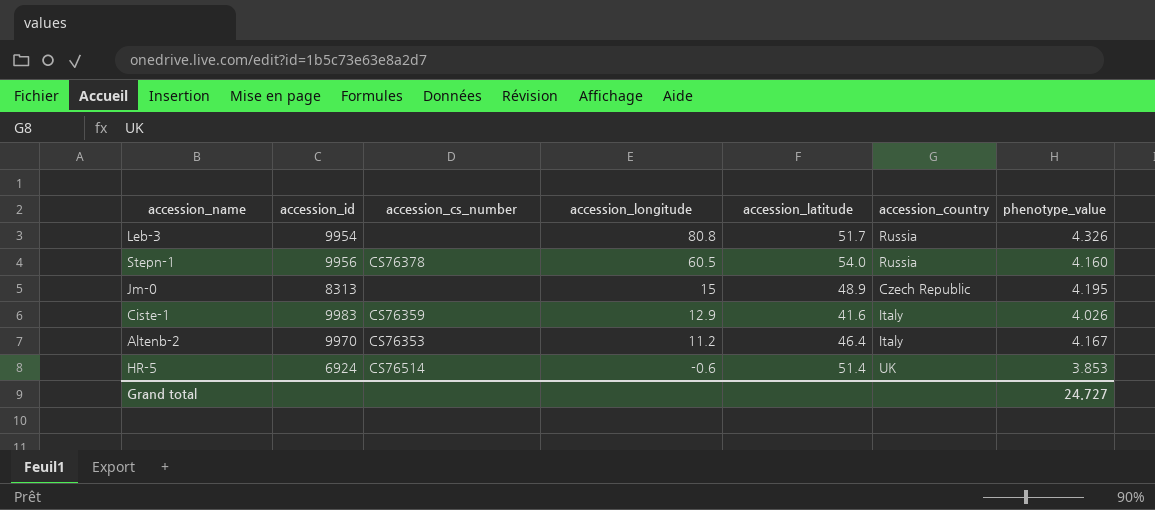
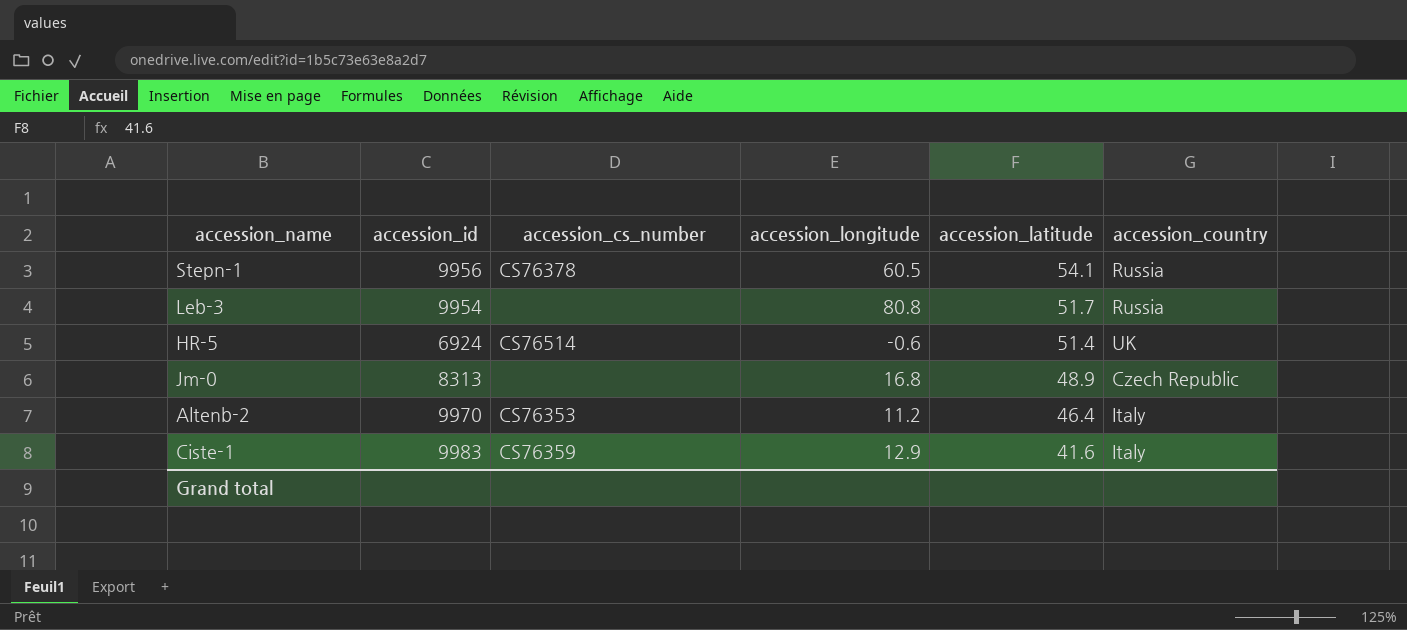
row order: accession_longitude descending -> accession_latitude descending
column phenotype_value | position: 7 -> none
Stepn-1 | accession_latitude: 54.0 -> 54.1
Jm-0 | accession_longitude: 15 -> 16.8

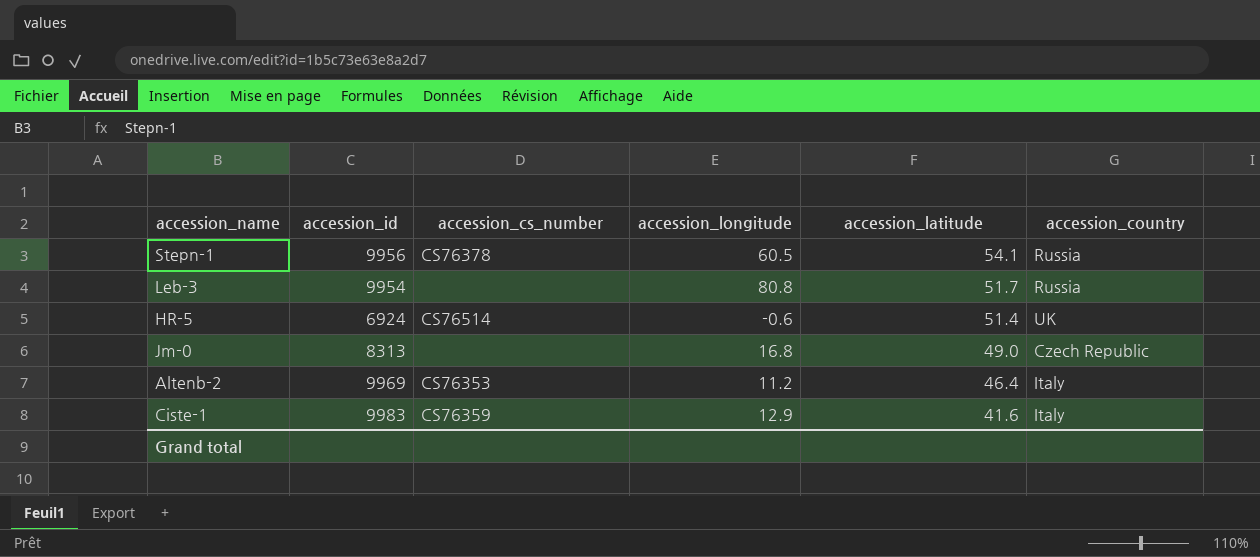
Jm-0 | accession_latitude: 48.9 -> 49.0
Altenb-2 | accession_id: 9970 -> 9969

